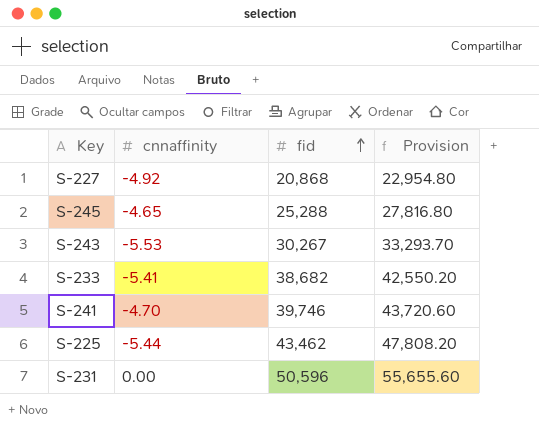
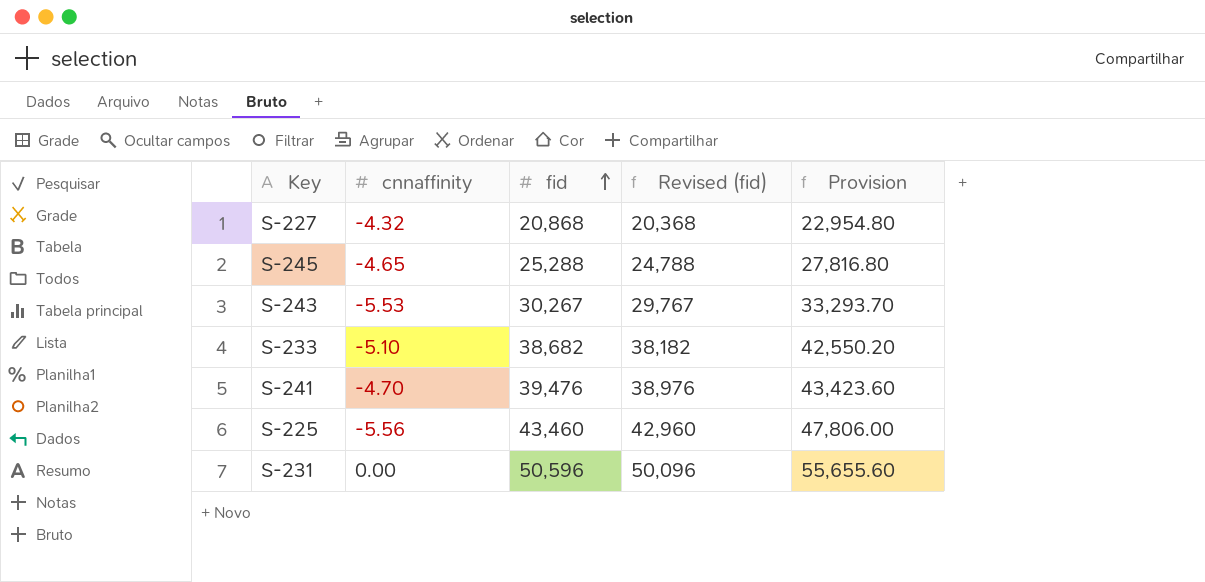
column Revised (fid) | formula: none -> [fid] - 500
S-227 | cnnaffinity: -4.92 -> -4.32
S-233 | cnnaffinity: -5.41 -> -5.10
S-241 | fid: 39,746 -> 39,476
S-241 | Provision: 43,720.60 -> 43,423.60
S-225 | cnnaffinity: -5.44 -> -5.56
S-225 | fid: 43,462 -> 43,460
S-225 | Provision: 47,808.20 -> 47,806.00

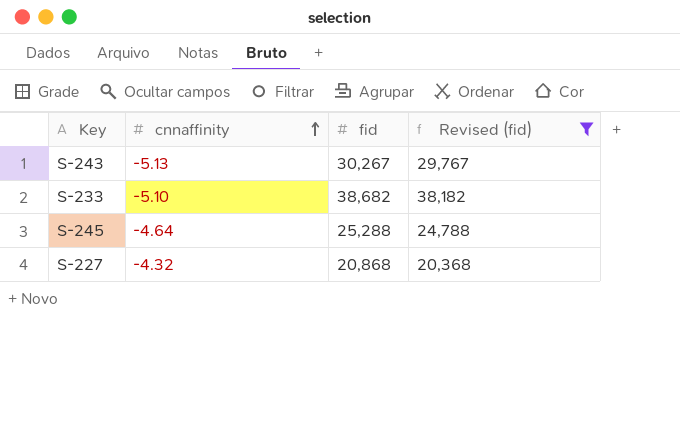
filter: none -> Revised (fid) <= 38,182
row order: fid ascending -> cnnaffinity ascending
column Provision | formula: [fid] * 1.1 -> none
S-243 | cnnaffinity: -5.53 -> -5.13
S-245 | cnnaffinity: -4.65 -> -4.64

